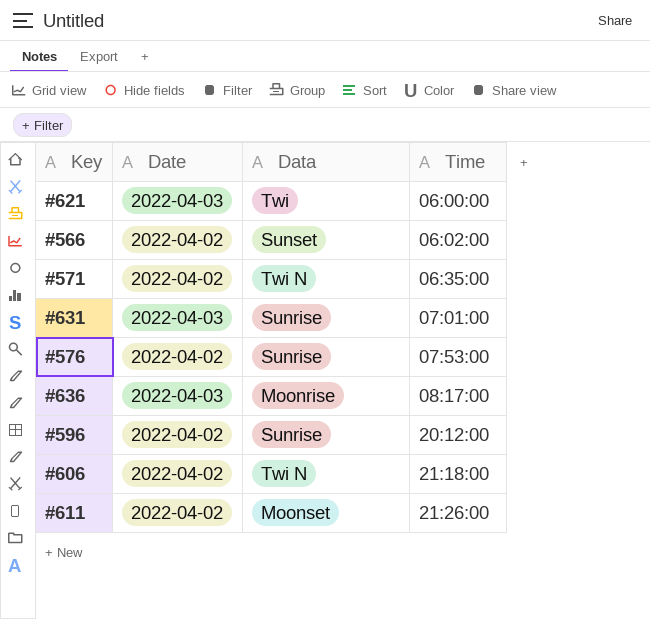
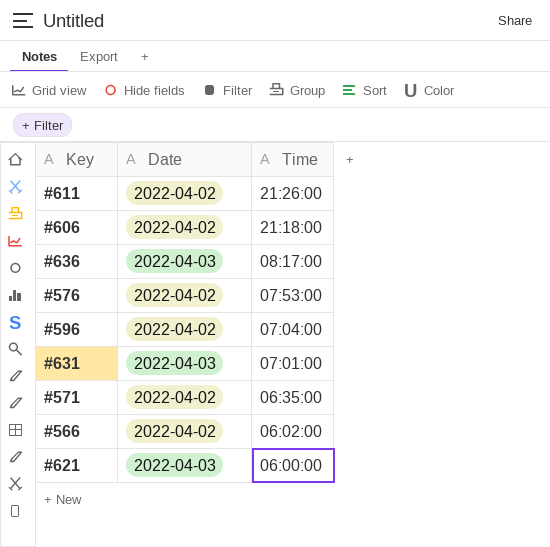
row order: Time ascending -> Time descending
column Data | position: 3 -> none
#596 | Time: 20:12:00 -> 07:04:00

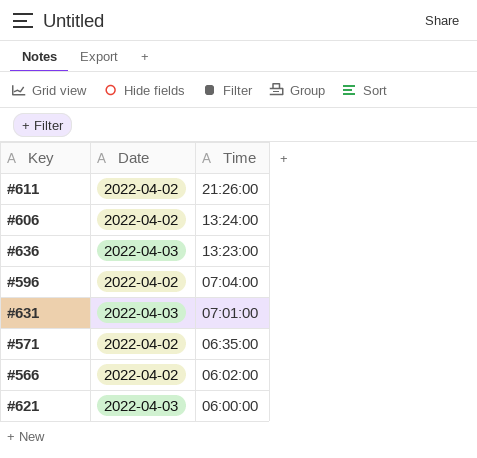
row #576: 2022-04-02 | 07:53:00 -> none
#606 | Time: 21:18:00 -> 13:24:00
#636 | Time: 08:17:00 -> 13:23:00

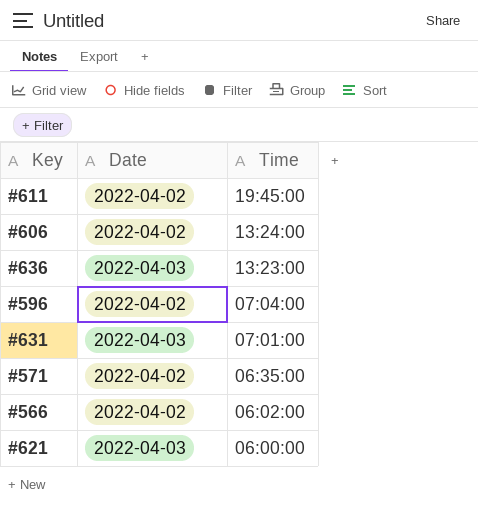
#611 | Time: 21:26:00 -> 19:45:00

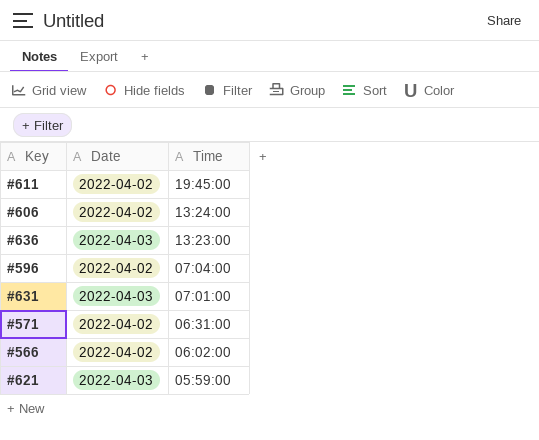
#571 | Time: 06:35:00 -> 06:31:00
#621 | Time: 06:00:00 -> 05:59:00

